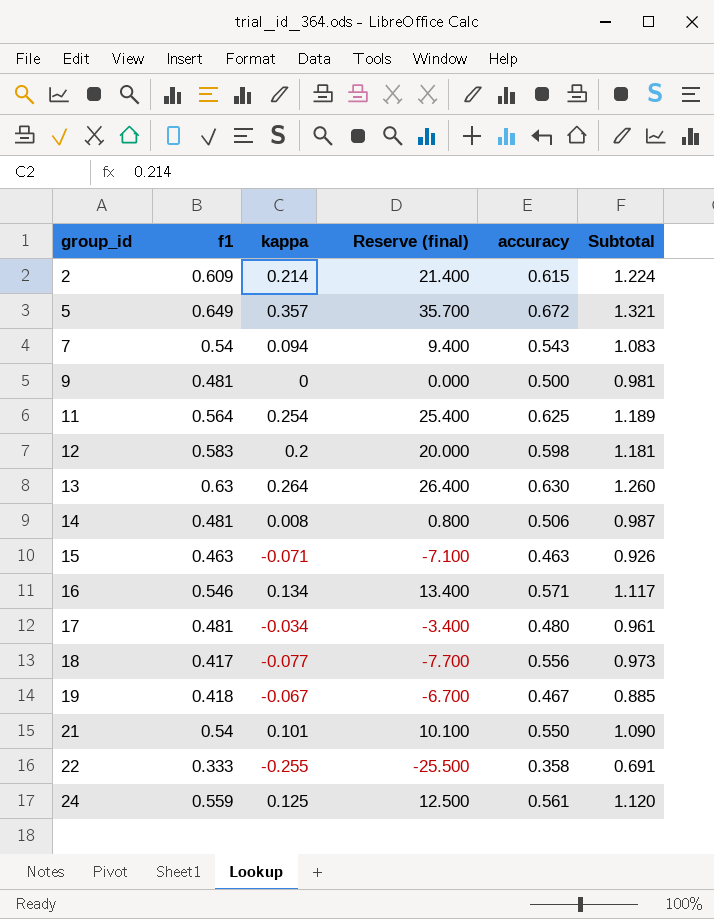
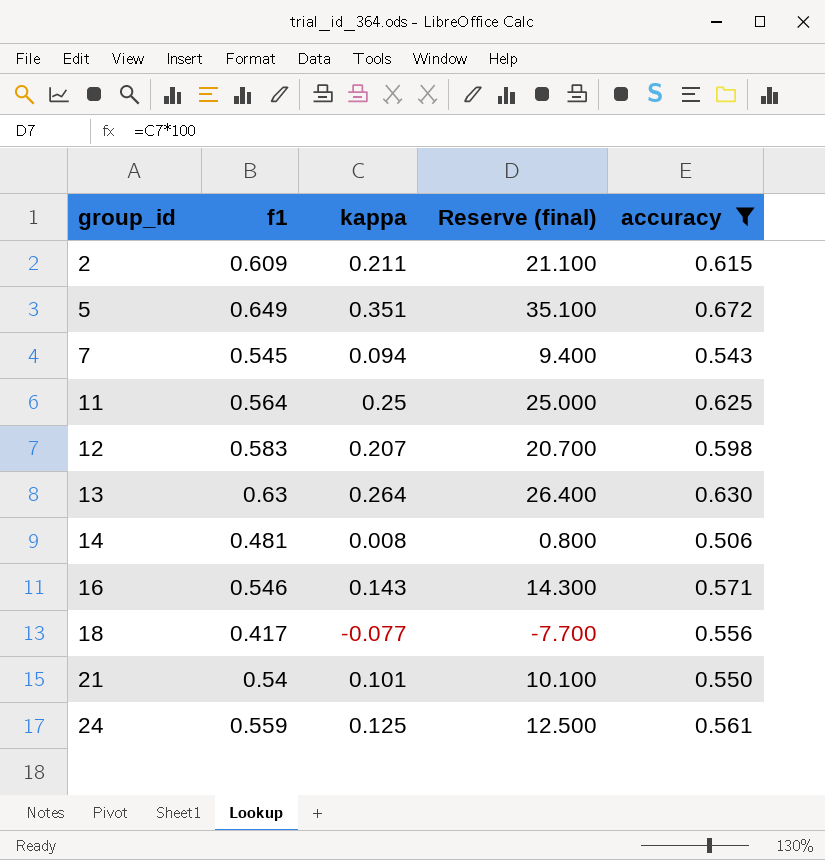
filter: none -> accuracy >= 0.506
column Subtotal | formula: [f1] + [accuracy] -> none
2 | kappa: 0.214 -> 0.211
2 | Reserve (final): 21.400 -> 21.100
5 | kappa: 0.357 -> 0.351
5 | Reserve (final): 35.700 -> 35.100
7 | f1: 0.54 -> 0.545
11 | kappa: 0.254 -> 0.25
11 | Reserve (final): 25.400 -> 25.000
12 | kappa: 0.2 -> 0.207
12 | Reserve (final): 20.000 -> 20.700
16 | kappa: 0.134 -> 0.143
16 | Reserve (final): 13.400 -> 14.300

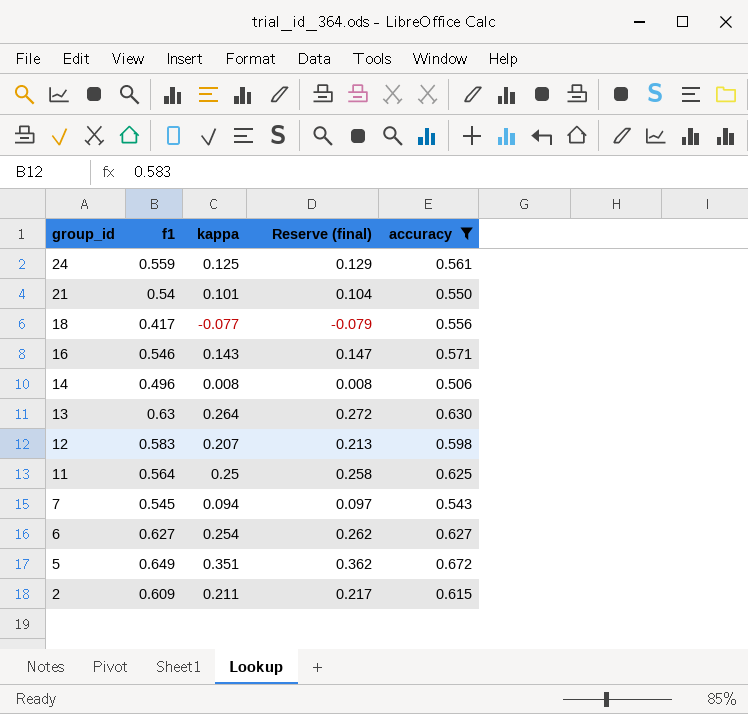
row order: group_id ascending -> group_id descending
column Reserve (final) | formula: [kappa] * 100 -> [kappa] * 1.03
14 | f1: 0.481 -> 0.496
row 6: none -> 0.627 | 0.254 | 0.262 | 0.627

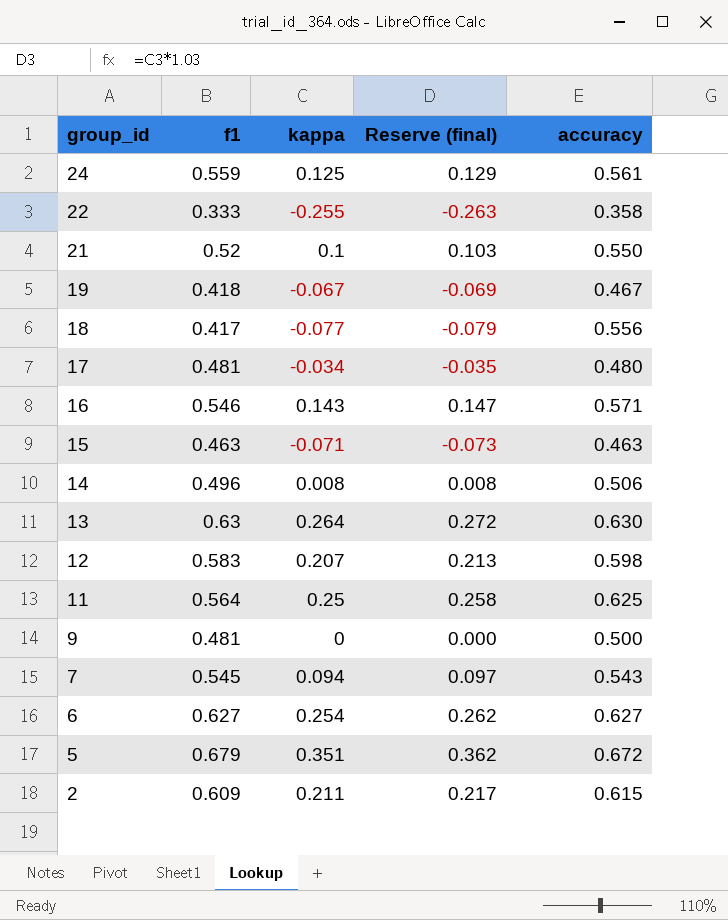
filter: accuracy >= 0.506 -> none
21 | f1: 0.54 -> 0.52
21 | kappa: 0.101 -> 0.1
21 | Reserve (final): 0.104 -> 0.103
5 | f1: 0.649 -> 0.679

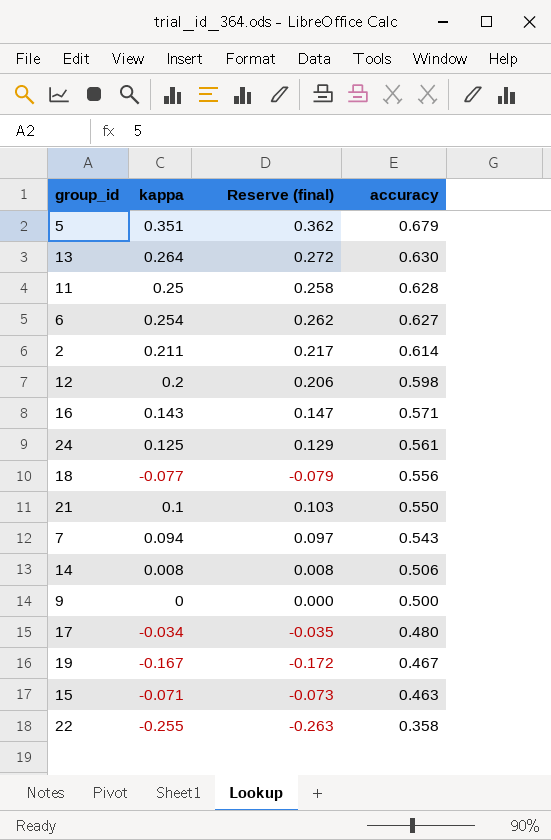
row order: group_id descending -> accuracy descending
column f1 | position: 2 -> none
5 | accuracy: 0.672 -> 0.679
11 | accuracy: 0.625 -> 0.628
2 | accuracy: 0.615 -> 0.614
12 | kappa: 0.207 -> 0.2
12 | Reserve (final): 0.213 -> 0.206
19 | kappa: -0.067 -> -0.167
19 | Reserve (final): -0.069 -> -0.172

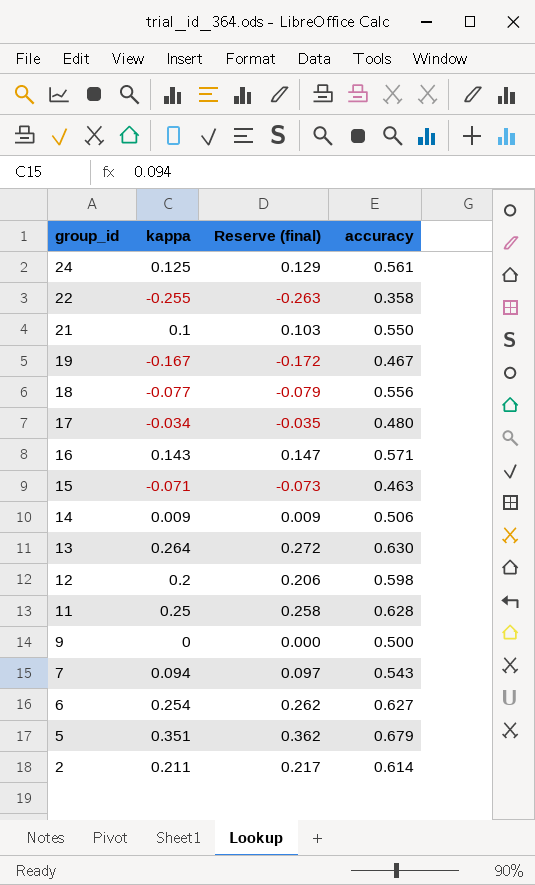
row order: accuracy descending -> group_id descending
14 | kappa: 0.008 -> 0.009
14 | Reserve (final): 0.008 -> 0.009

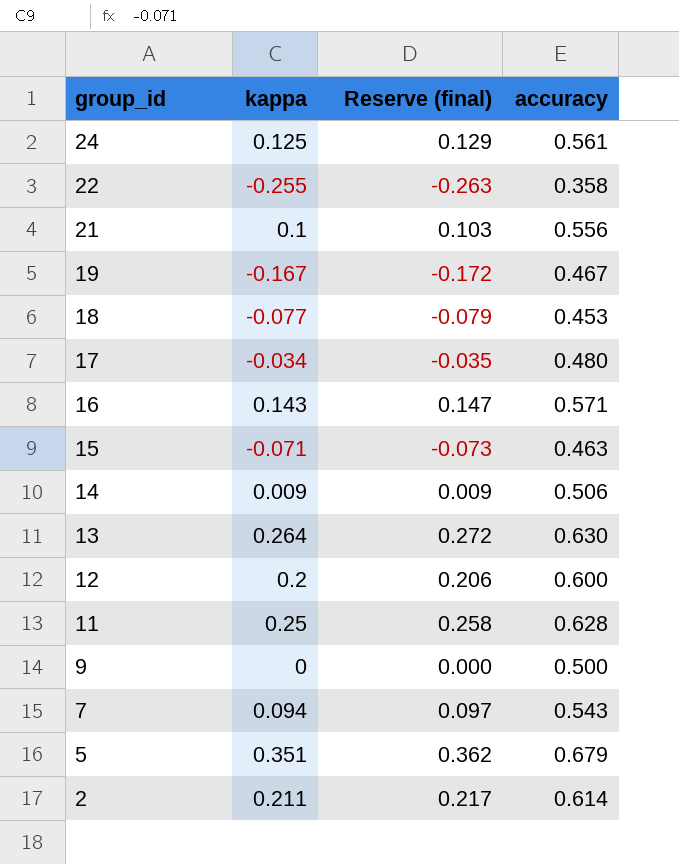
row 6: 0.254 | 0.262 | 0.627 -> none
21 | accuracy: 0.550 -> 0.556
18 | accuracy: 0.556 -> 0.453
12 | accuracy: 0.598 -> 0.600

